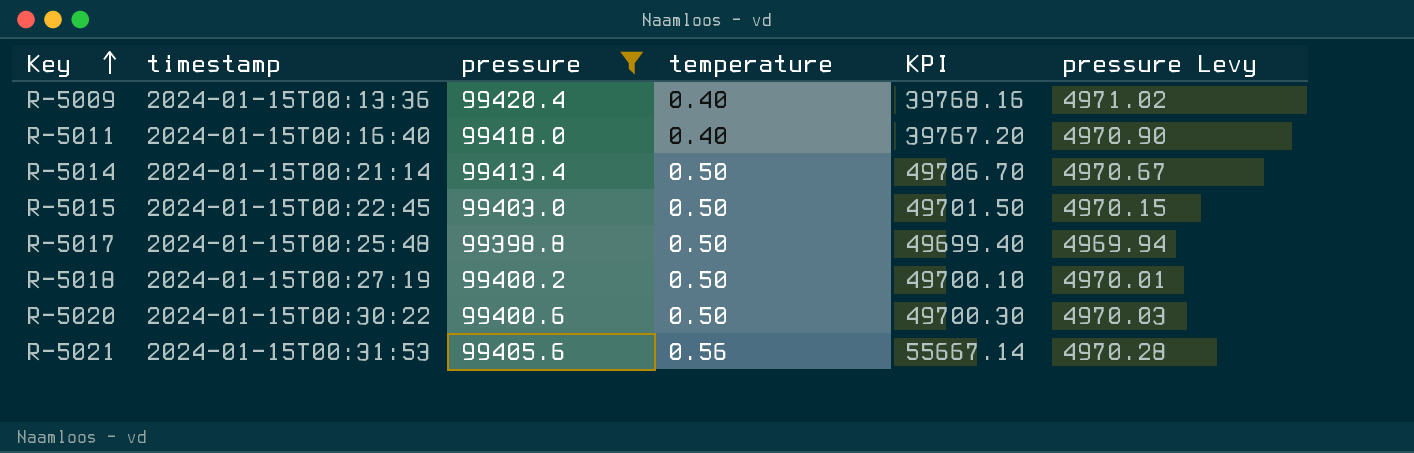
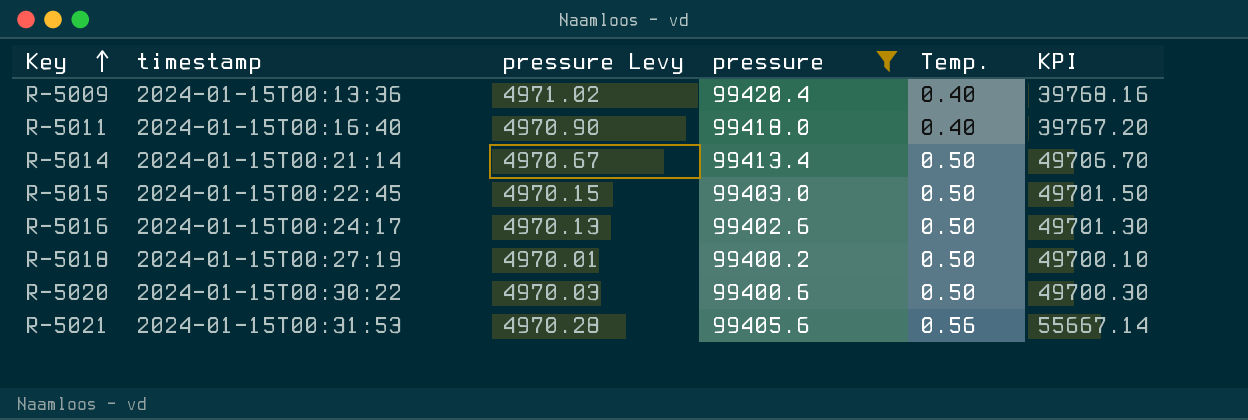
column pressure Levy | position: 6 -> 3
column name: temperature -> Temp.
row R-5017: 2024-01-15T00:25:48 | 99398.8 | 0.50 | 49699.40 | 4969.94 -> none
row R-5016: none -> 2024-01-15T00:24:17 | 4970.13 | 99402.6 | 0.50 | 49701.30

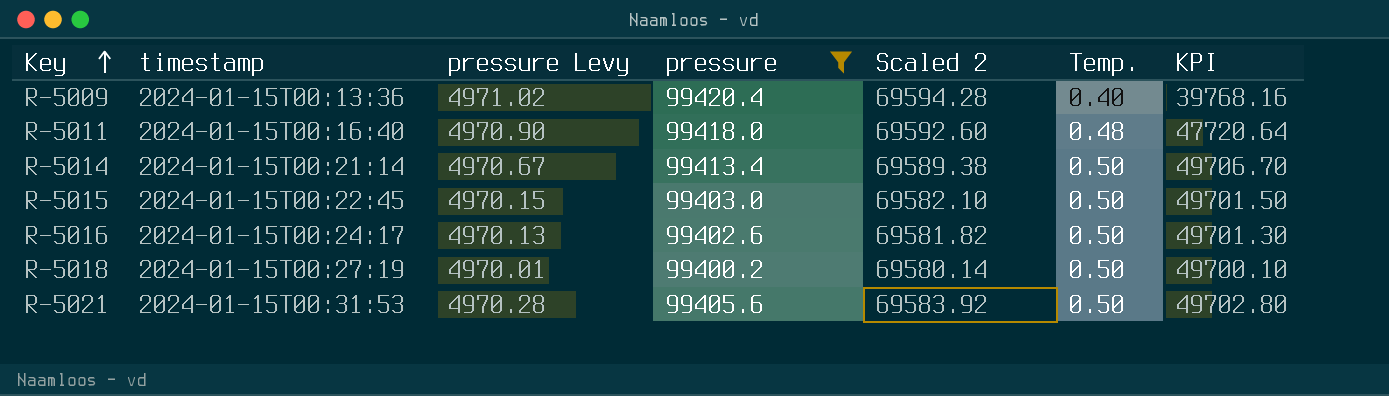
column Scaled 2 | formula: none -> [pressure] * 0.7
row R-5020: 2024-01-15T00:30:22 | 4970.03 | 99400.6 | 0.50 | 49700.30 -> none
R-5011 | Temp.: 0.40 -> 0.48
R-5011 | KPI: 39767.20 -> 47720.64
R-5021 | Temp.: 0.56 -> 0.50
R-5021 | KPI: 55667.14 -> 49702.80

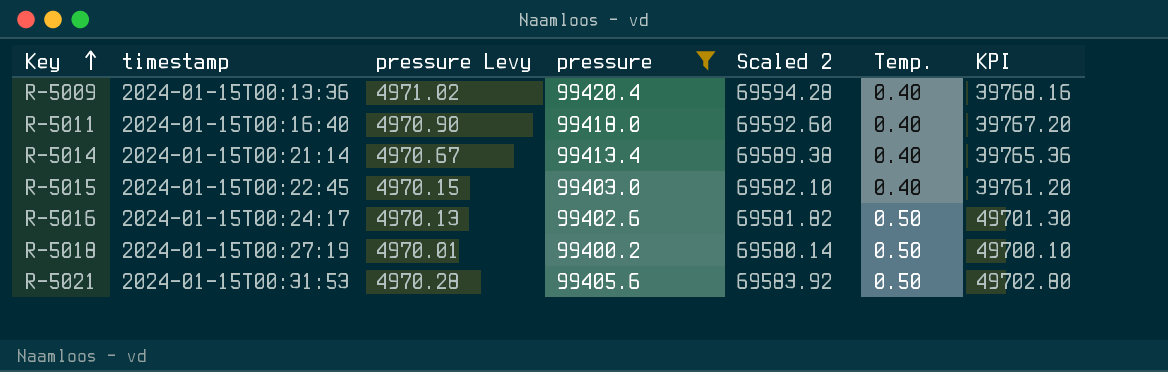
R-5011 | Temp.: 0.48 -> 0.40
R-5011 | KPI: 47720.64 -> 39767.20
R-5014 | Temp.: 0.50 -> 0.40
R-5014 | KPI: 49706.70 -> 39765.36
R-5015 | Temp.: 0.50 -> 0.40
R-5015 | KPI: 49701.50 -> 39761.20

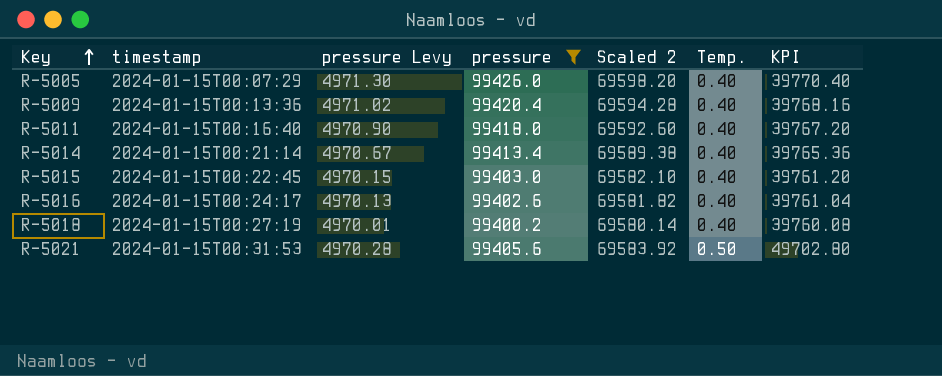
row R-5005: none -> 2024-01-15T00:07:29 | 4971.30 | 99426.0 | 69598.20 | 0.40 | 39770.40
R-5016 | Temp.: 0.50 -> 0.40
R-5016 | KPI: 49701.30 -> 39761.04
R-5018 | Temp.: 0.50 -> 0.40
R-5018 | KPI: 49700.10 -> 39760.08

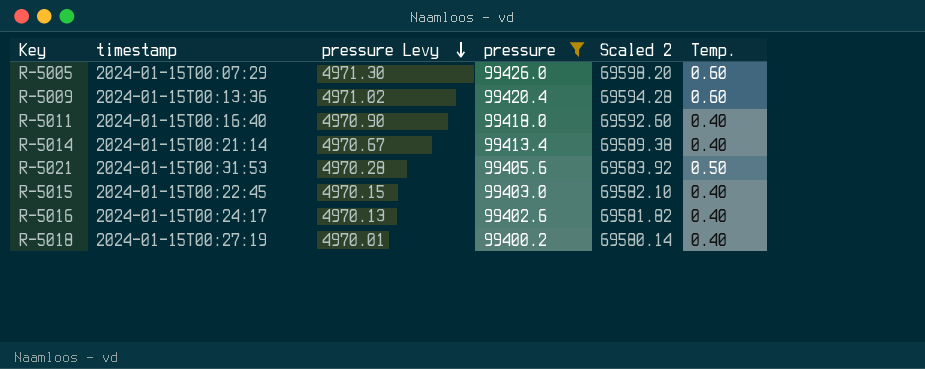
row order: Key ascending -> pressure Levy descending
column KPI | formula: [pressure] * [Temp.] -> none
R-5005 | Temp.: 0.40 -> 0.60
R-5009 | Temp.: 0.40 -> 0.60

